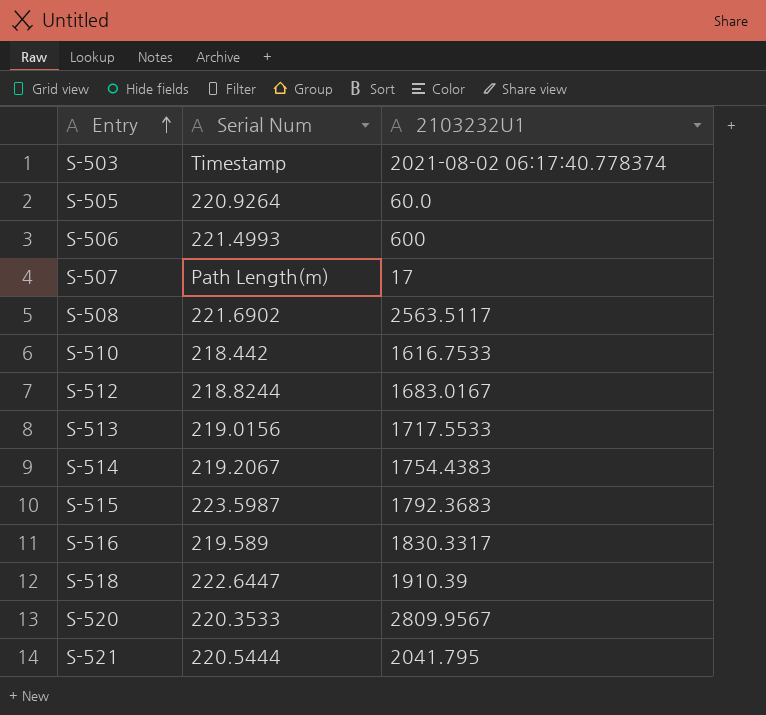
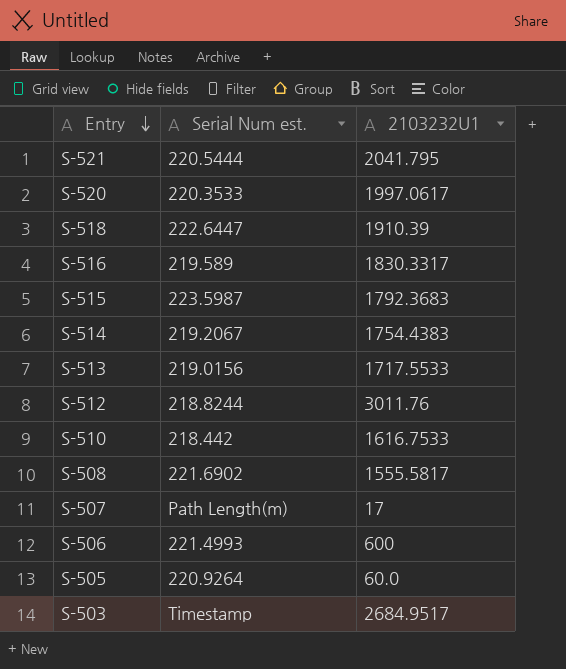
row order: Entry ascending -> Entry descending
column name: Serial Num -> Serial Num est.
S-520 | 2103232U1: 2809.9567 -> 1997.0617
S-512 | 2103232U1: 1683.0167 -> 3011.76
S-508 | 2103232U1: 2563.5117 -> 1555.5817
S-503 | 2103232U1: 2021-08-02 06:17:40.778374 -> 2684.9517

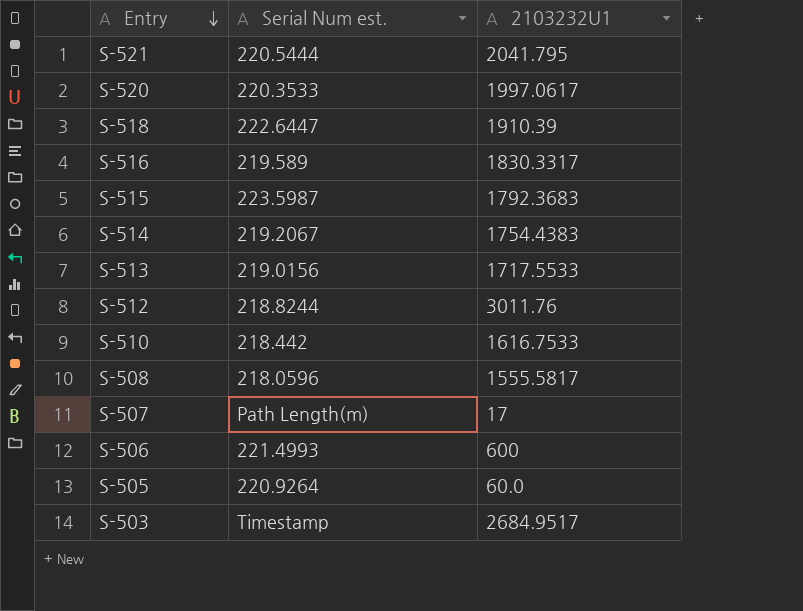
S-508 | Serial Num est.: 221.6902 -> 218.0596

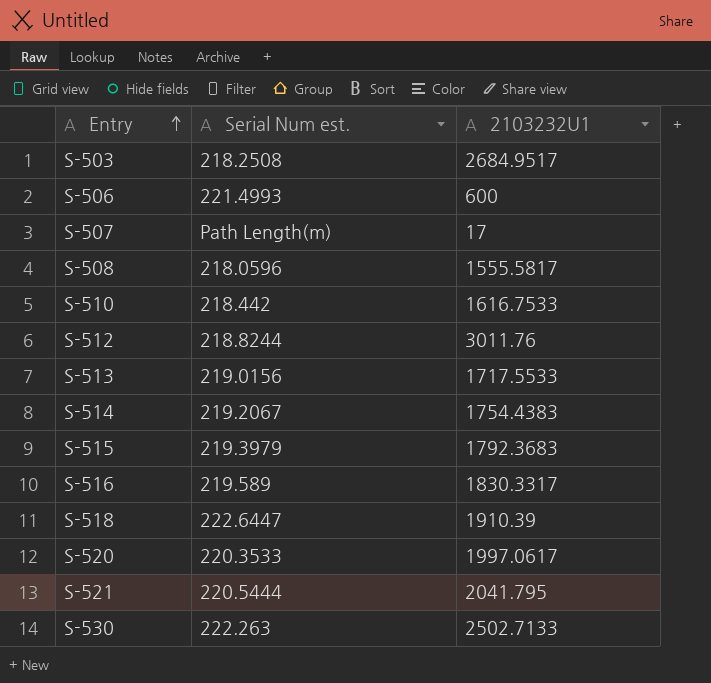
row order: Entry descending -> Entry ascending
row S-505: 220.9264 | 60.0 -> none
S-503 | Serial Num est.: Timestamp -> 218.2508
S-515 | Serial Num est.: 223.5987 -> 219.3979
row S-530: none -> 222.263 | 2502.7133

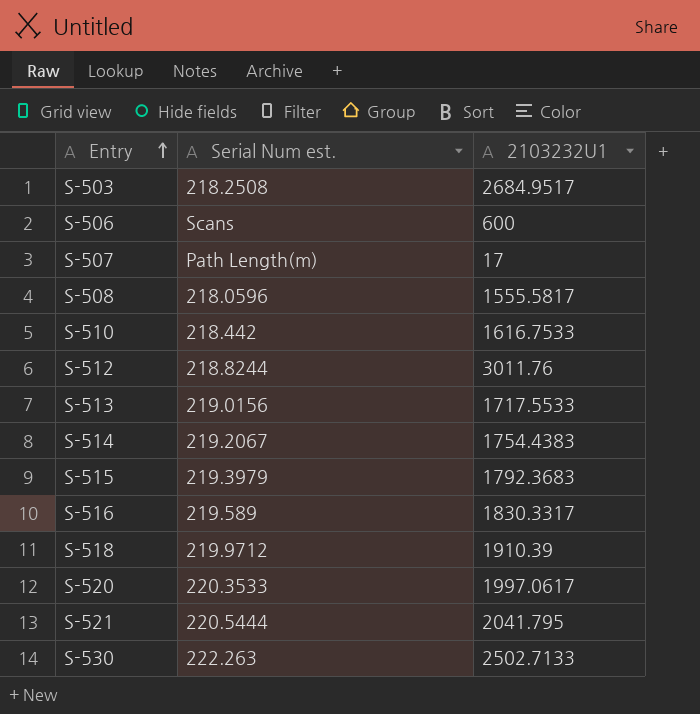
S-506 | Serial Num est.: 221.4993 -> Scans
S-518 | Serial Num est.: 222.6447 -> 219.9712

